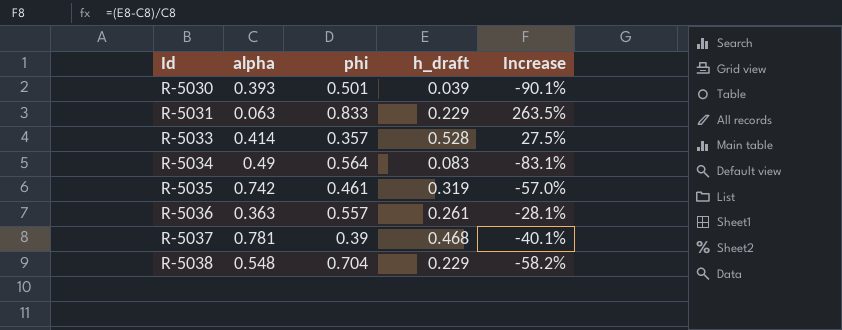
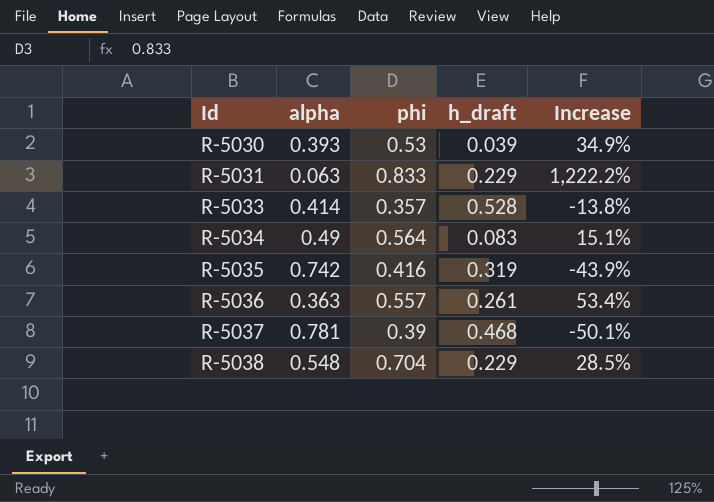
column Increase | formula: ([h_draft] - [alpha]) / [alpha] -> ([phi] - [alpha]) / [alpha]
R-5030 | phi: 0.501 -> 0.53
R-5035 | phi: 0.461 -> 0.416

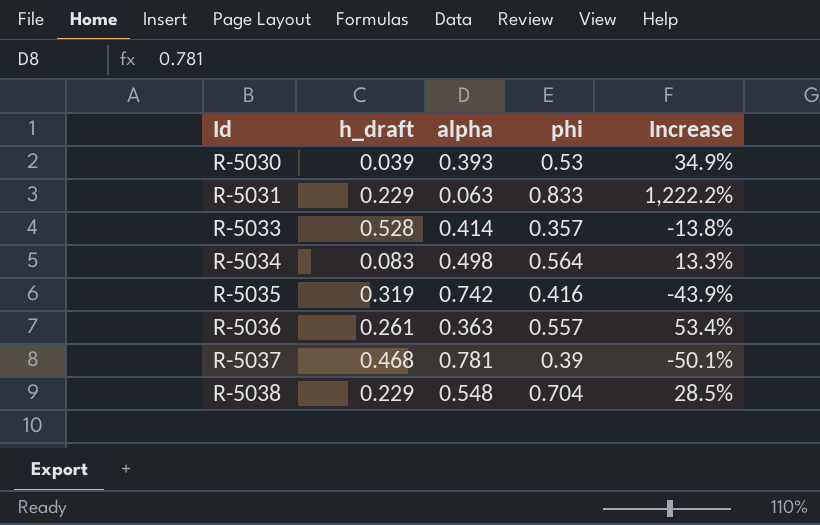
column h_draft | position: 4 -> 2
R-5034 | alpha: 0.49 -> 0.498
R-5034 | Increase: 15.1% -> 13.3%

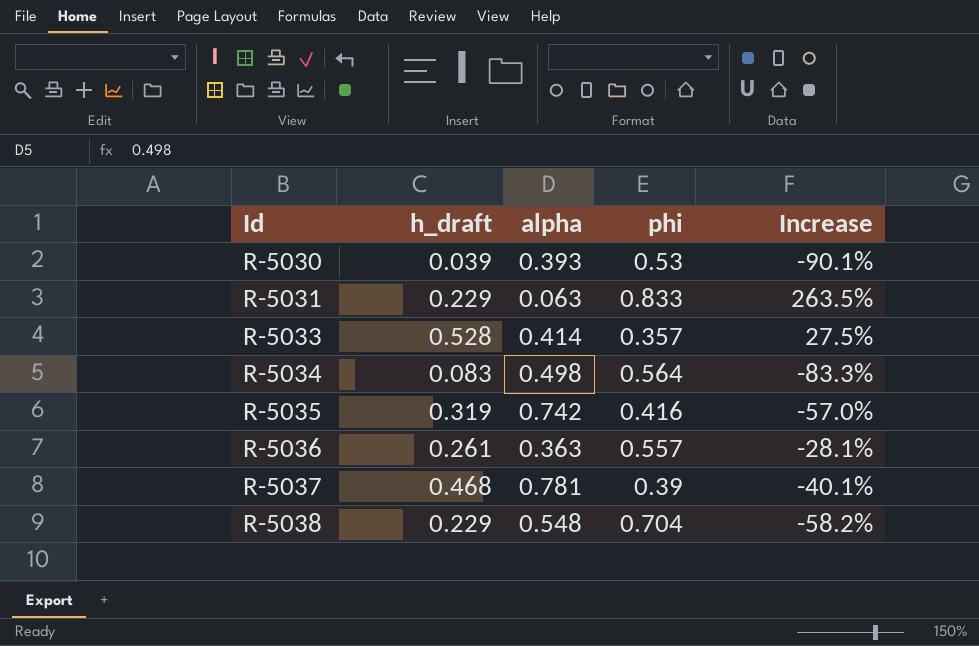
column Increase | formula: ([phi] - [alpha]) / [alpha] -> ([h_draft] - [alpha]) / [alpha]

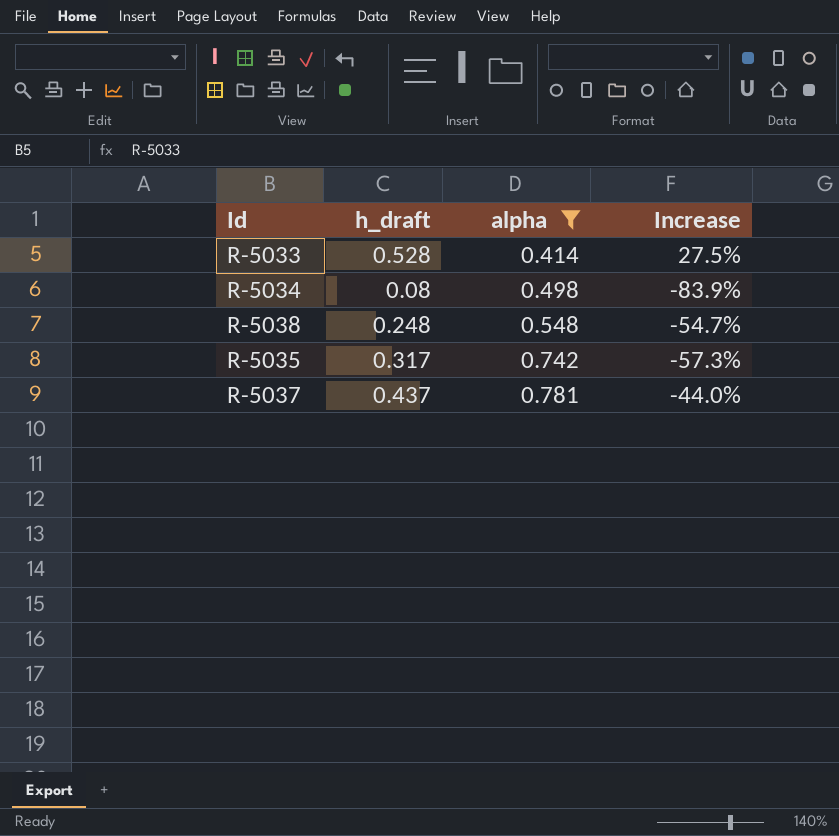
filter: none -> alpha >= 0.414
row order: Id ascending -> alpha ascending
column phi | position: 4 -> none
R-5034 | h_draft: 0.083 -> 0.08
R-5034 | Increase: -83.3% -> -83.9%
R-5038 | h_draft: 0.229 -> 0.248
R-5038 | Increase: -58.2% -> -54.7%
R-5035 | h_draft: 0.319 -> 0.317
R-5035 | Increase: -57.0% -> -57.3%
R-5037 | h_draft: 0.468 -> 0.437
R-5037 | Increase: -40.1% -> -44.0%

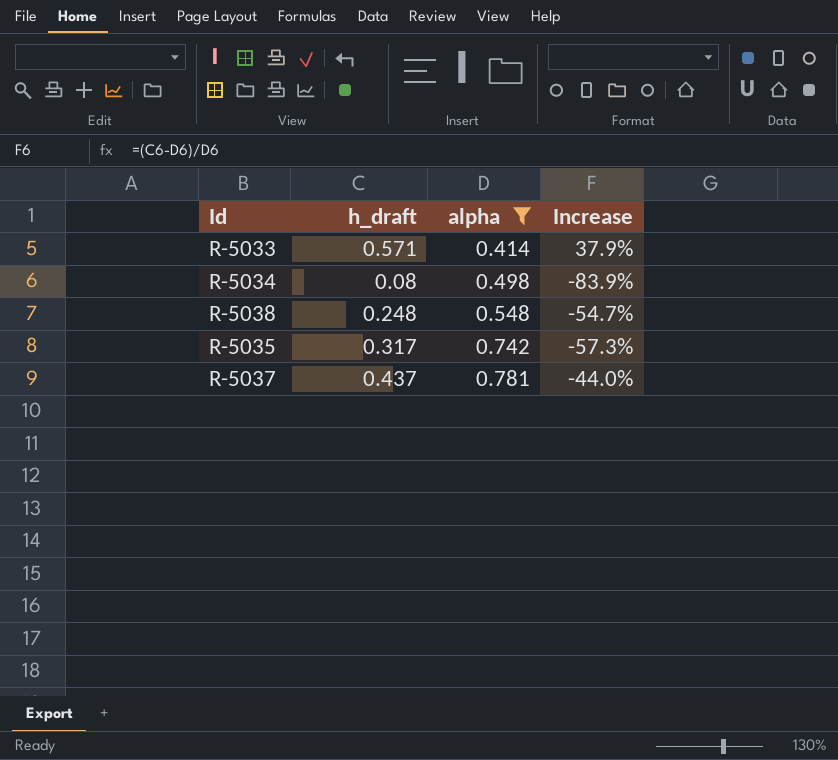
R-5033 | h_draft: 0.528 -> 0.571
R-5033 | Increase: 27.5% -> 37.9%

